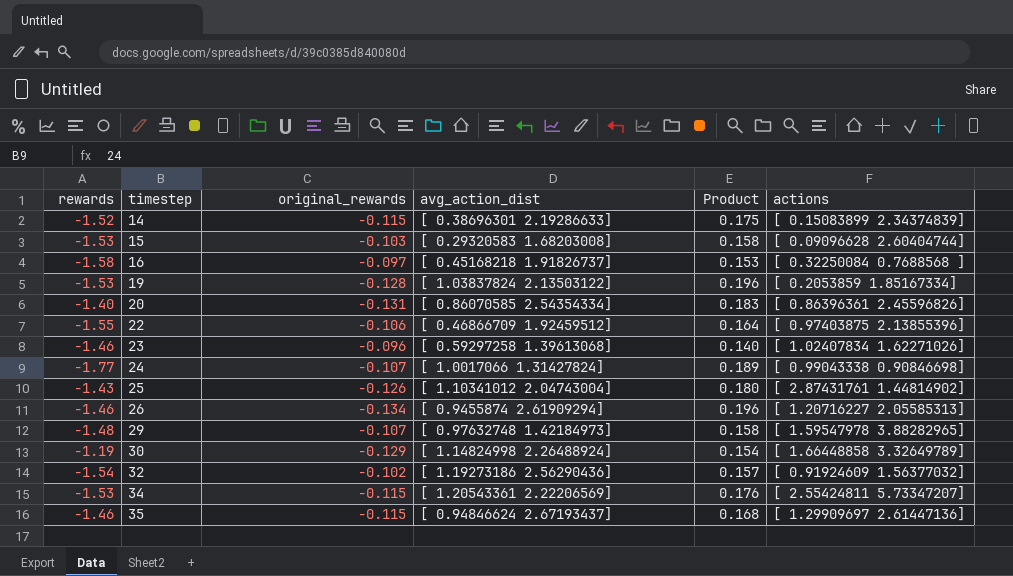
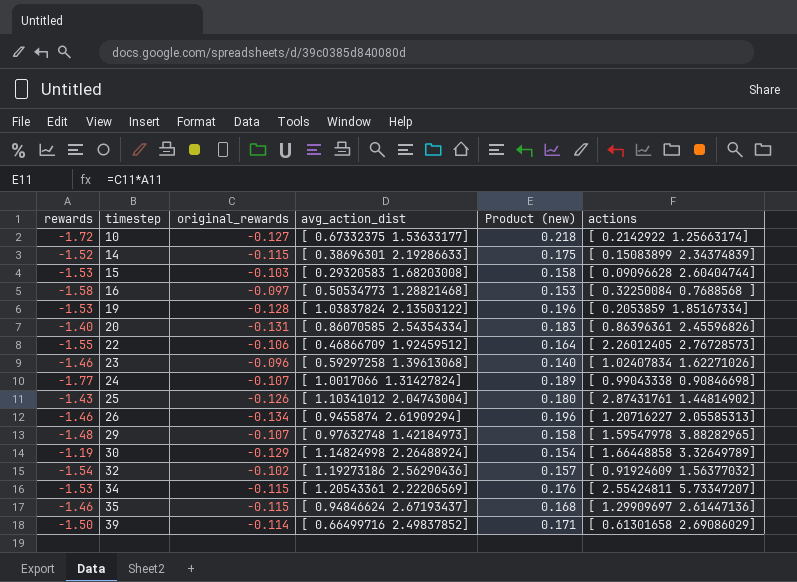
column name: Product -> Product (new)
row 10: none -> -1.72 | -0.127 | [ 0.67332375 1.53633177] | 0.218 | [ 0.2142922 1.25663174]
16 | avg_action_dist: [ 0.45168218 1.91826737] -> [ 0.50534773 1.28821468]
22 | actions: [ 0.97403875 2.13855396] -> [ 2.26012405 2.76728573]
row 39: none -> -1.50 | -0.114 | [ 0.66499716 2.49837852] | 0.171 | [ 0.61301658 2.69086029]

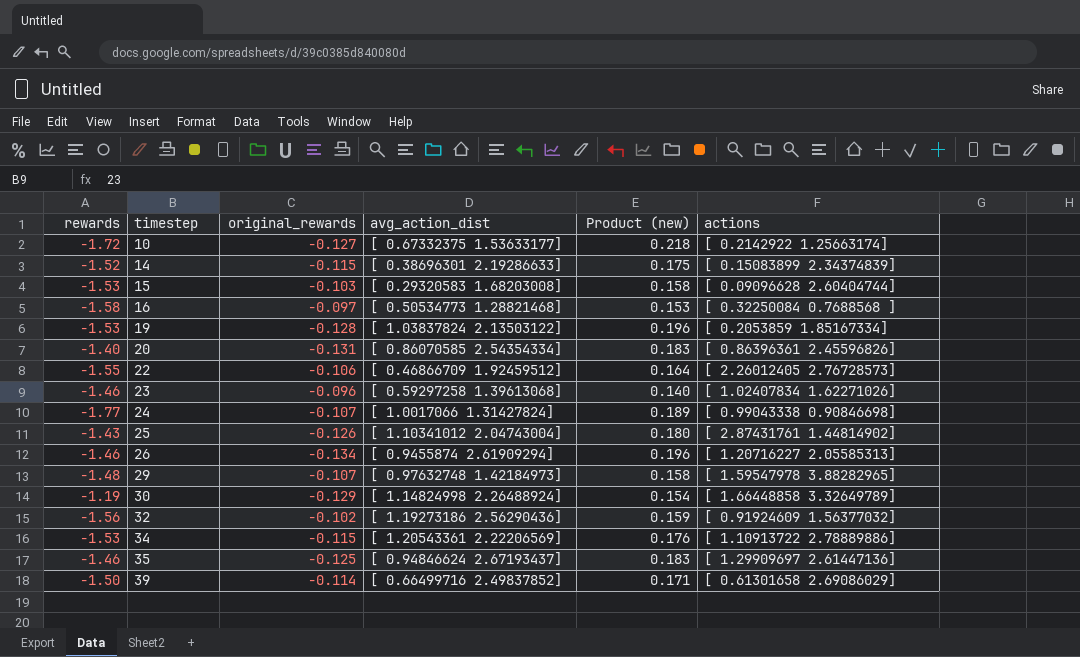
32 | rewards: -1.54 -> -1.56
32 | Product (new): 0.157 -> 0.159
34 | actions: [ 2.55424811 5.73347207] -> [ 1.10913722 2.78889886]
35 | original_rewards: -0.115 -> -0.125
35 | Product (new): 0.168 -> 0.183

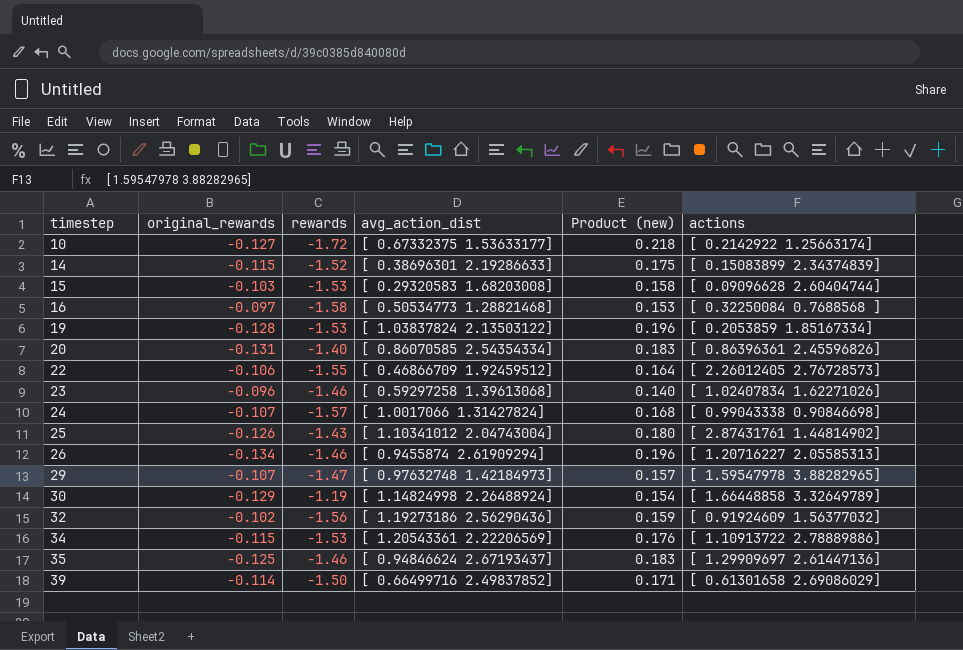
column rewards | position: 1 -> 3
24 | rewards: -1.77 -> -1.57
24 | Product (new): 0.189 -> 0.168
29 | rewards: -1.48 -> -1.47
29 | Product (new): 0.158 -> 0.157

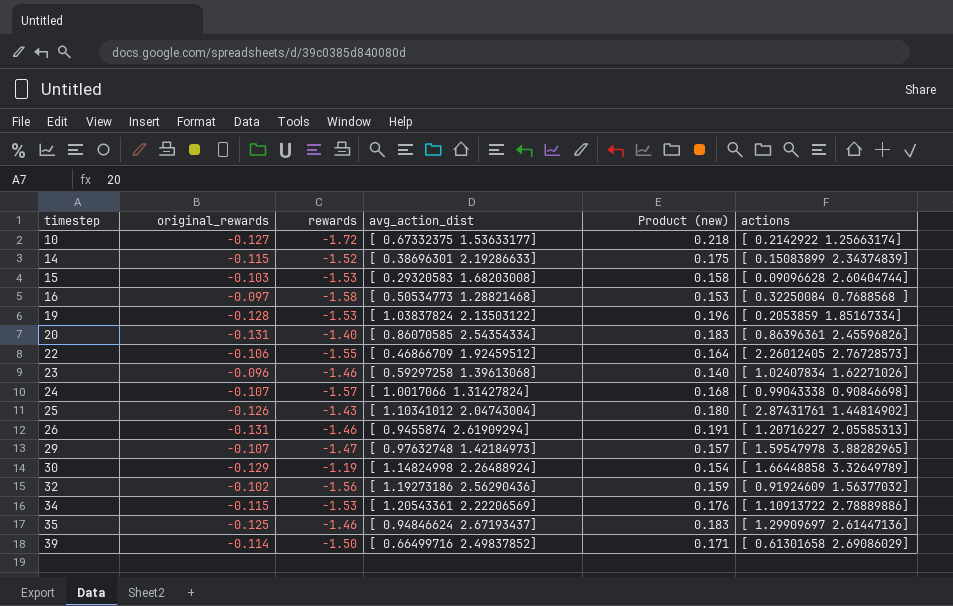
26 | original_rewards: -0.134 -> -0.131
26 | Product (new): 0.196 -> 0.191

